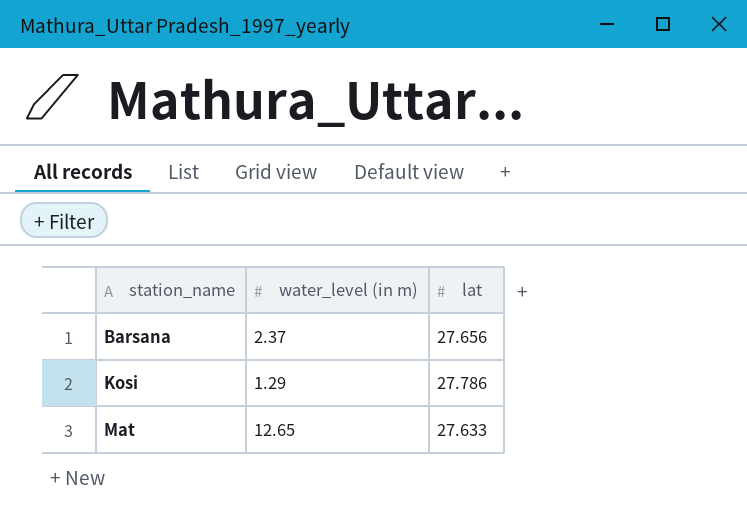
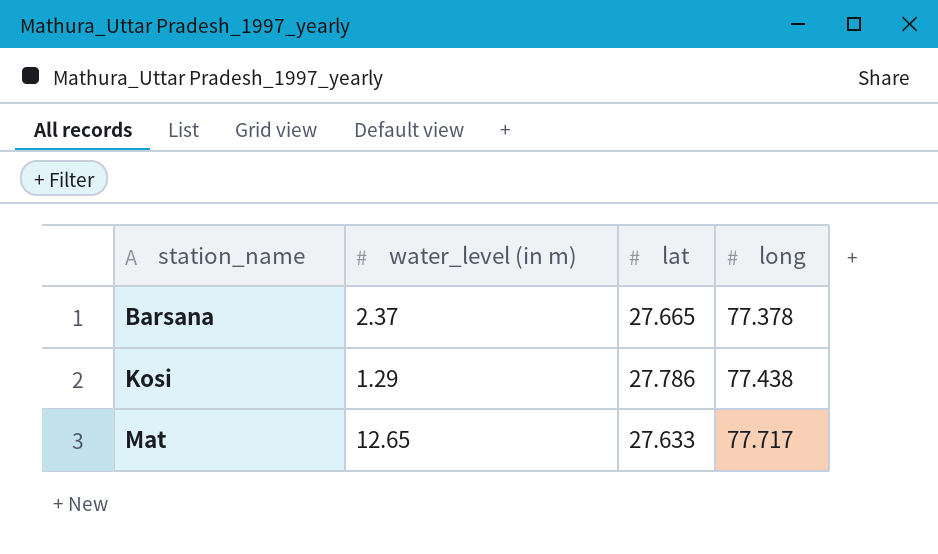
column long | position: none -> 4
Barsana | lat: 27.656 -> 27.665

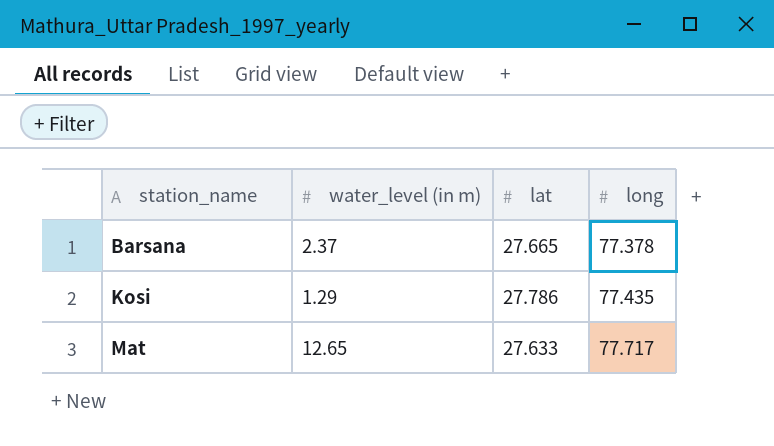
Kosi | long: 77.438 -> 77.435

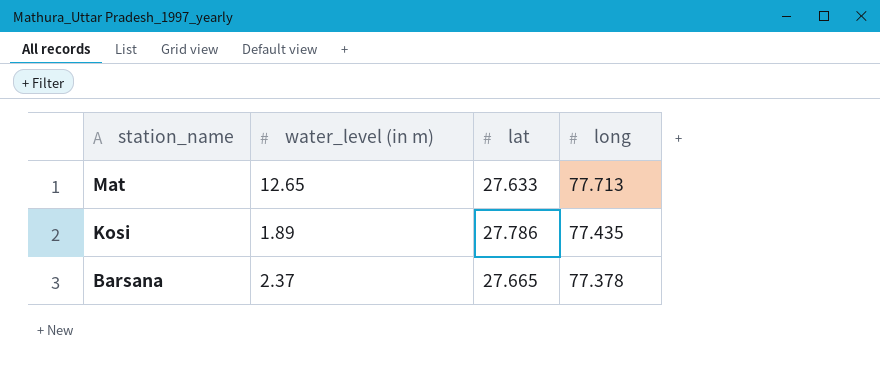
row order: station_name ascending -> station_name descending
Mat | long: 77.717 -> 77.713
Kosi | water_level (in m): 1.29 -> 1.89

